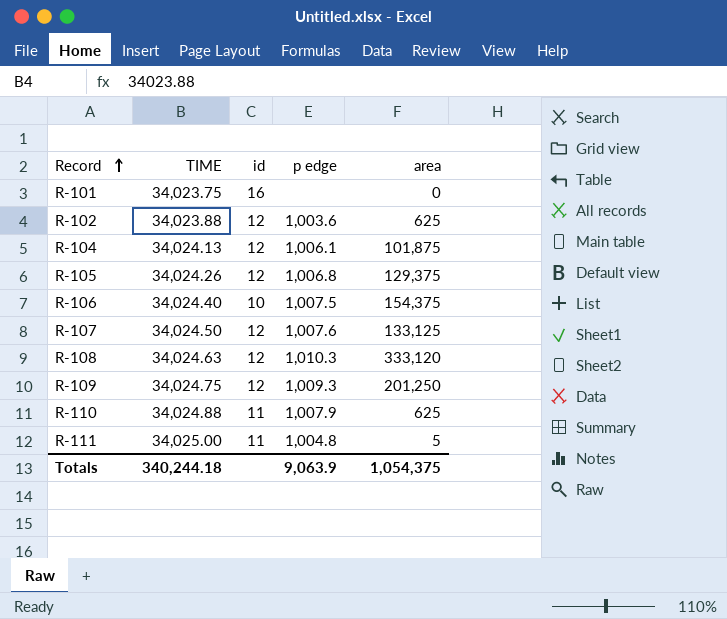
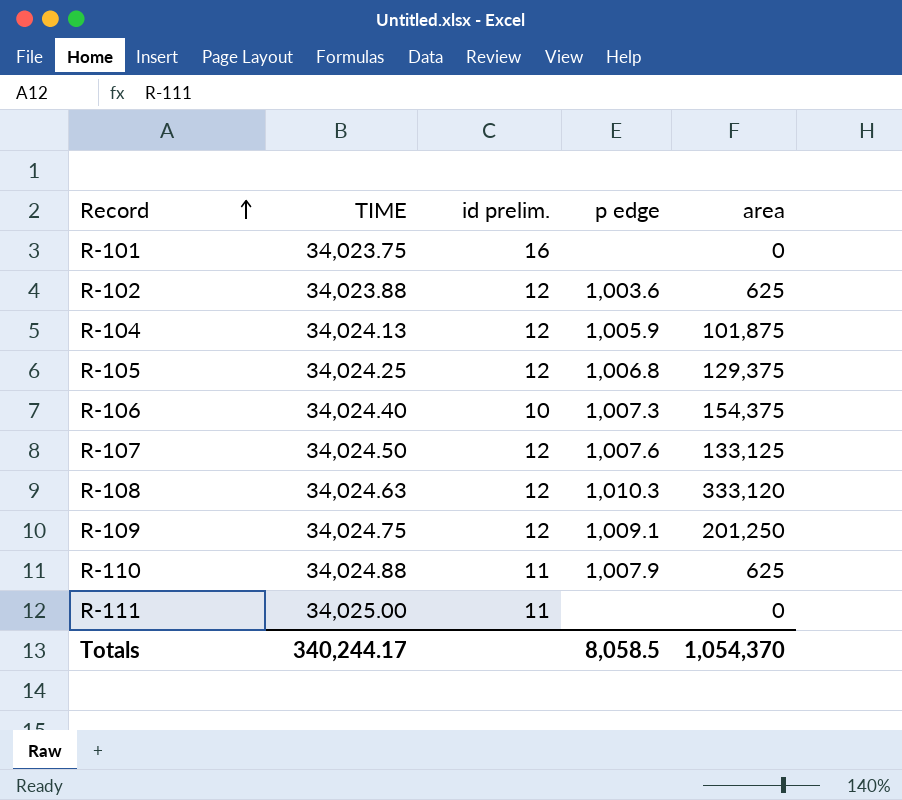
column name: id -> id prelim.
R-104 | p edge: 1,006.1 -> 1,005.9
R-105 | TIME: 34,024.26 -> 34,024.25
R-106 | p edge: 1,007.5 -> 1,007.3
R-109 | p edge: 1,009.3 -> 1,009.1
R-111 | p edge: 1,004.8 -> none
R-111 | area: 5 -> 0
Totals | TIME: 340,244.18 -> 340,244.17
Totals | p edge: 9,063.9 -> 8,058.5
Totals | area: 1,054,375 -> 1,054,370

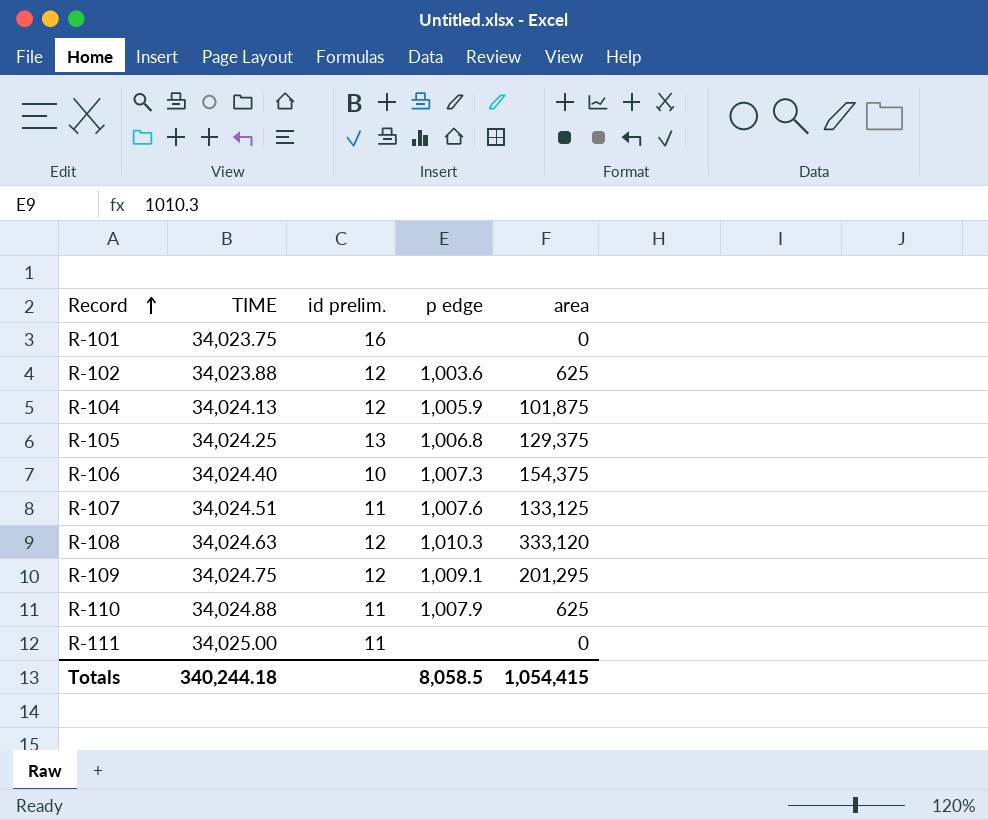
R-105 | id prelim.: 12 -> 13
R-107 | TIME: 34,024.50 -> 34,024.51
R-107 | id prelim.: 12 -> 11
R-109 | area: 201,250 -> 201,295
Totals | TIME: 340,244.17 -> 340,244.18
Totals | area: 1,054,370 -> 1,054,415

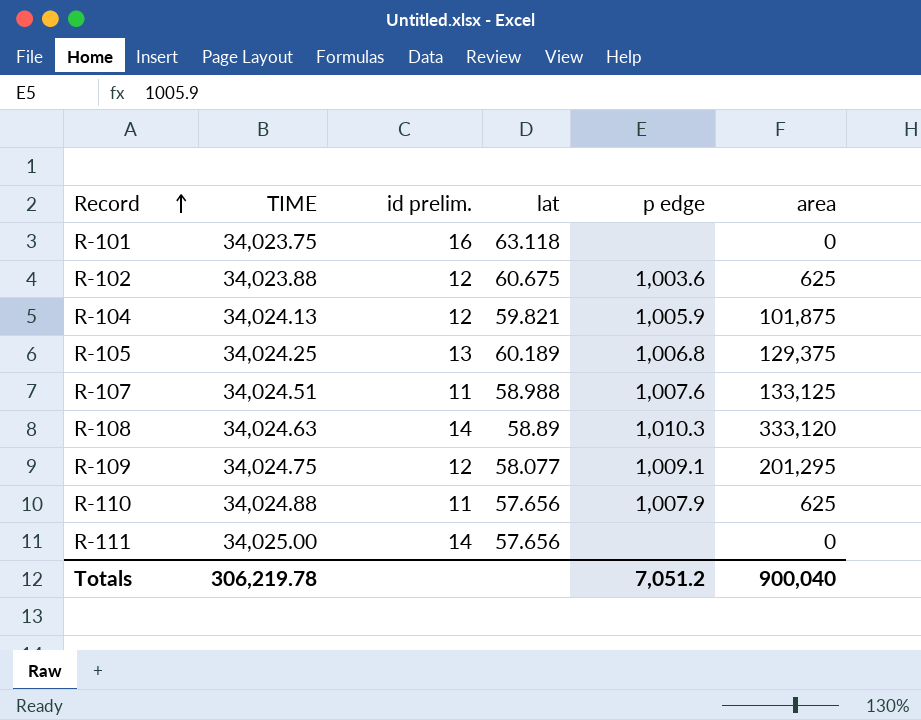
column lat | position: none -> 4
row R-106: 34,024.40 | 10 | 1,007.3 | 154,375 -> none
R-108 | id prelim.: 12 -> 14
R-111 | id prelim.: 11 -> 14
Totals | TIME: 340,244.18 -> 306,219.78
Totals | p edge: 8,058.5 -> 7,051.2
Totals | area: 1,054,415 -> 900,040

